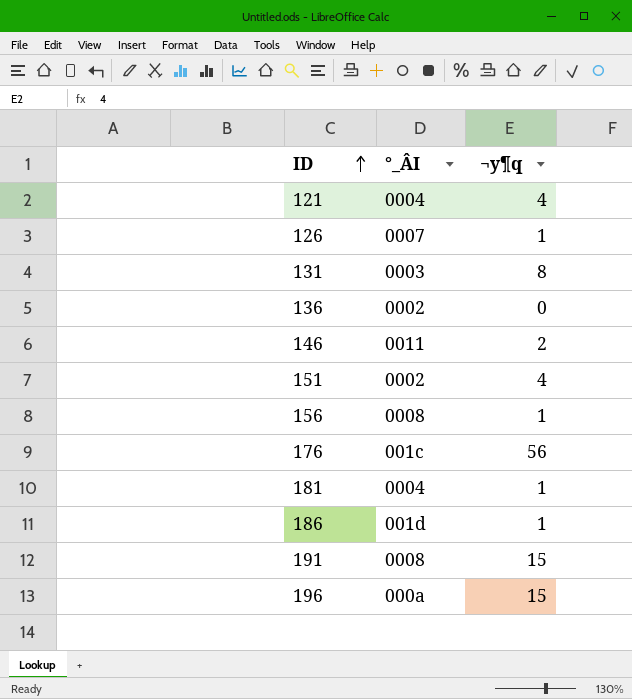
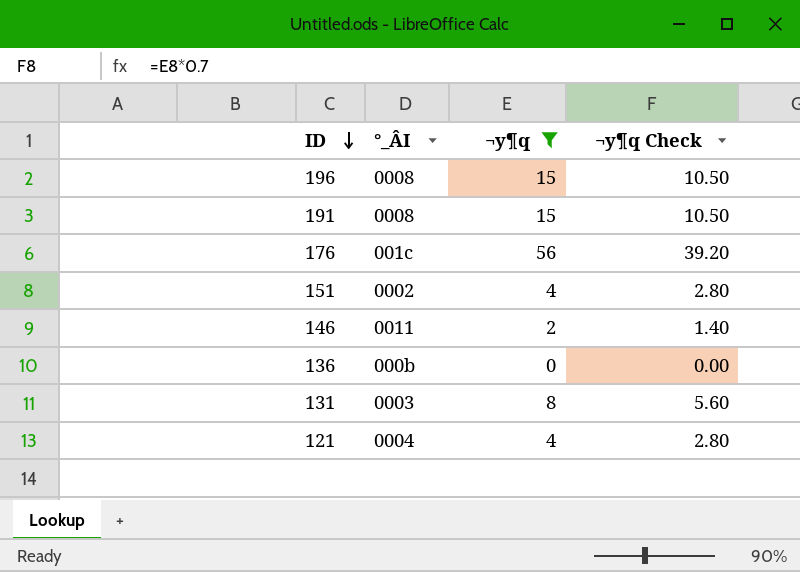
filter: none -> ¬y¶q != 1
row order: ID ascending -> ID descending
column ¬y¶q Check | formula: none -> [¬y¶q] * 0.7
196 | °_ÂI: 000a -> 0008
136 | °_ÂI: 0002 -> 000b

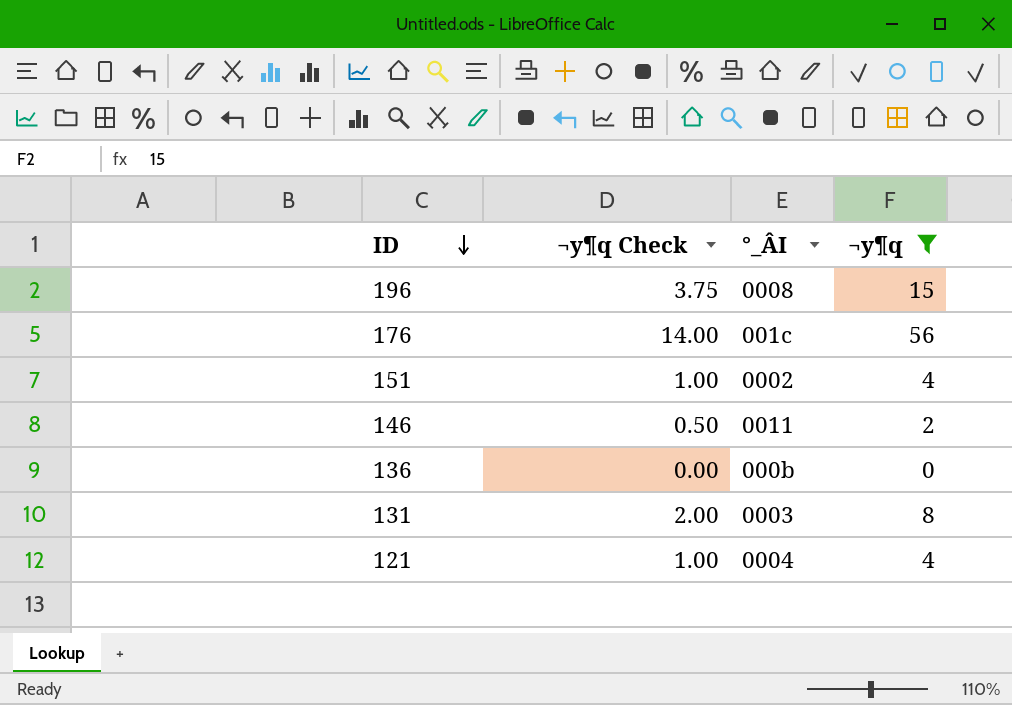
column ¬y¶q Check | formula: [¬y¶q] * 0.7 -> [¬y¶q] * 0.25
column ¬y¶q Check | position: 4 -> 2
row 191: 0008 | 15 | 10.50 -> none

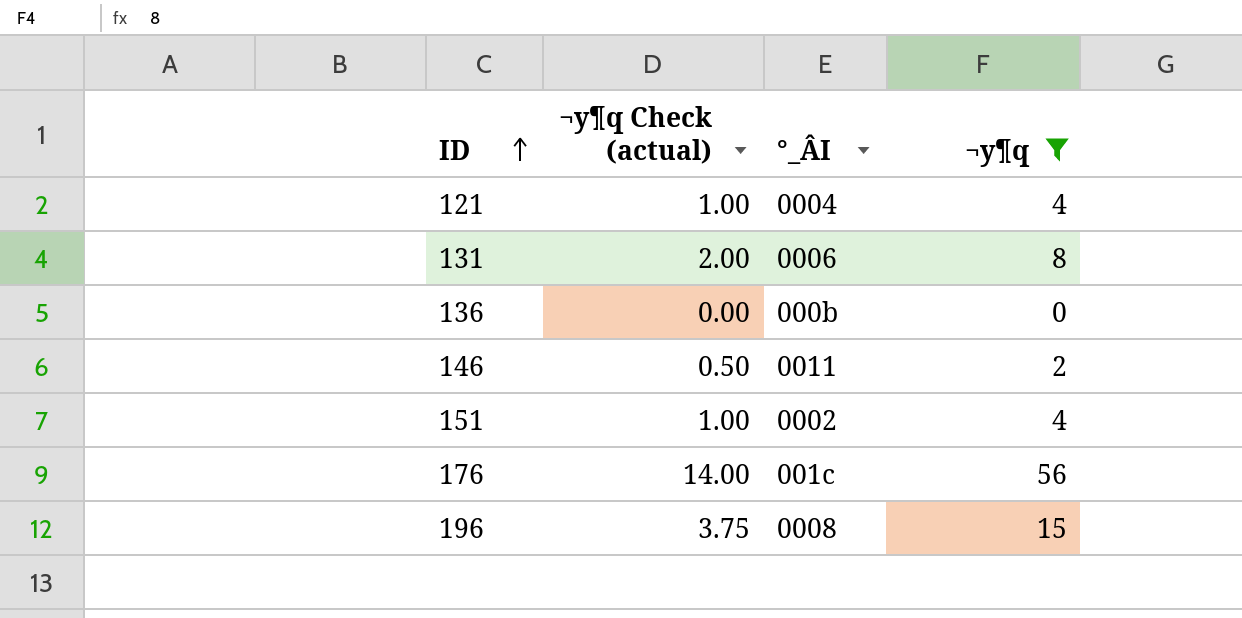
row order: ID descending -> ID ascending
column name: ¬y¶q Check -> ¬y¶q Check (actual)
131 | °_ÂI: 0003 -> 0006

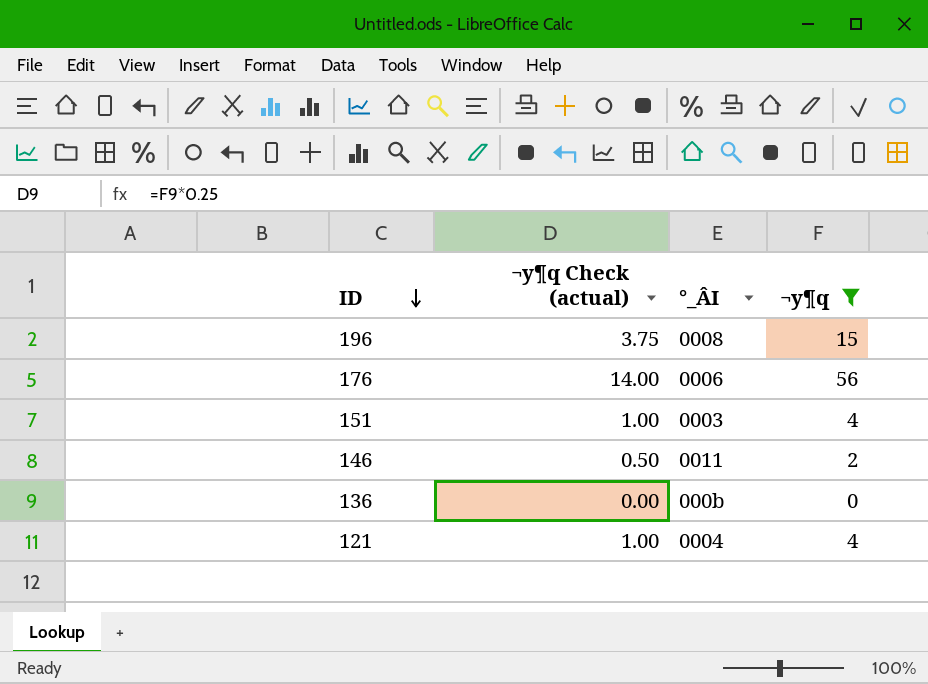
row order: ID ascending -> ID descending
row 131: 2.00 | 0006 | 8 -> none
176 | °_ÂI: 001c -> 0006
151 | °_ÂI: 0002 -> 0003

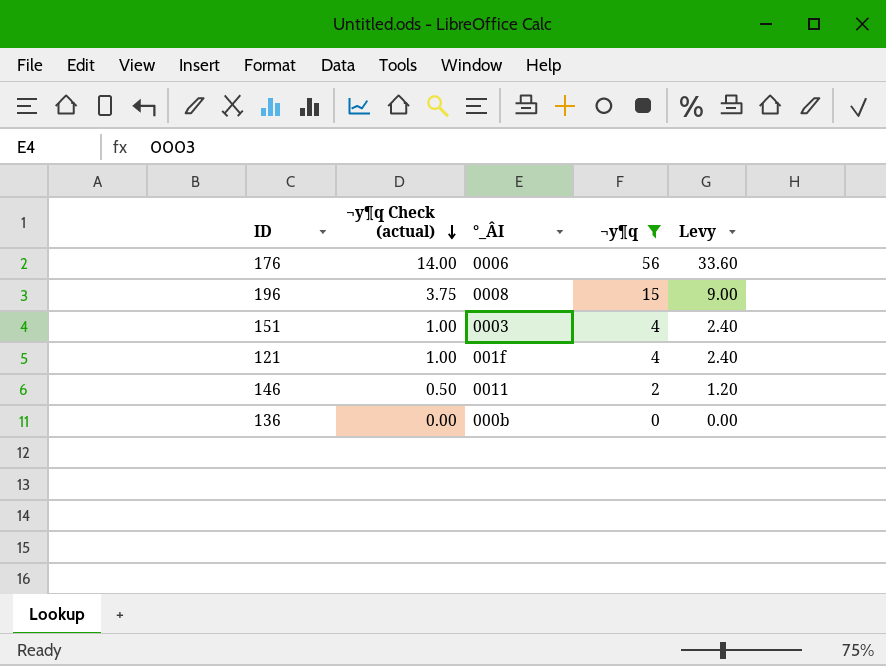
row order: ID descending -> ¬y¶q Check (actual) descending
column Levy | formula: none -> [¬y¶q] * 0.6
121 | °_ÂI: 0004 -> 001f

